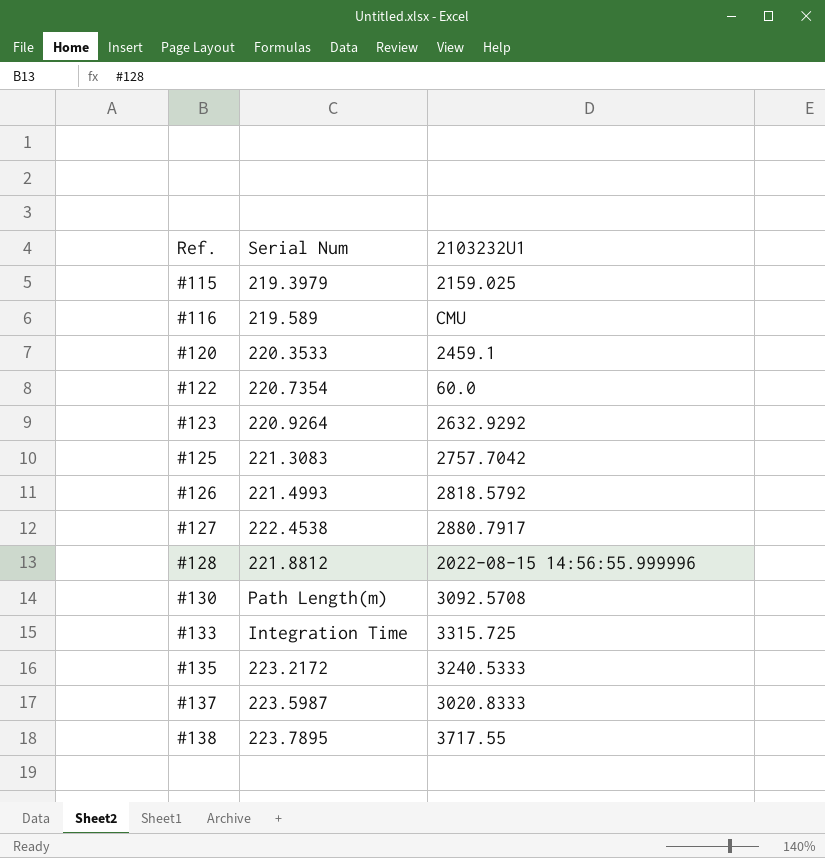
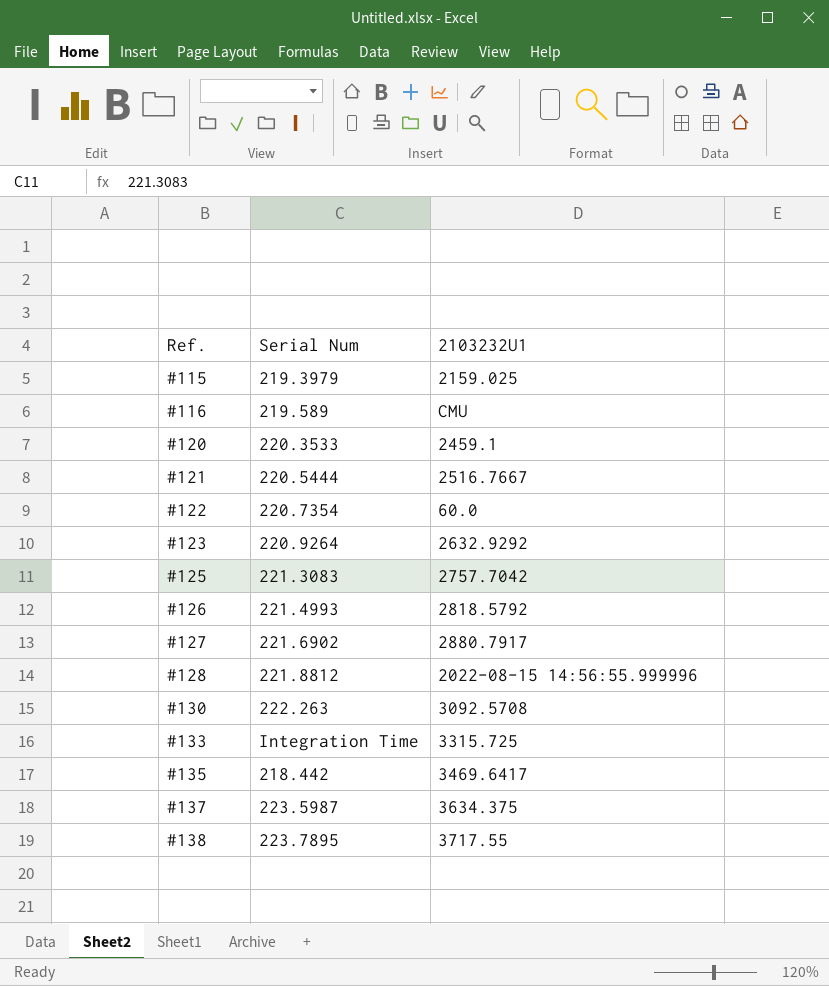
row #121: none -> 220.5444 | 2516.7667
#127 | Serial Num: 222.4538 -> 221.6902
#130 | Serial Num: Path Length(m) -> 222.263
#135 | Serial Num: 223.2172 -> 218.442
#135 | 2103232U1: 3240.5333 -> 3469.6417
#137 | 2103232U1: 3020.8333 -> 3634.375

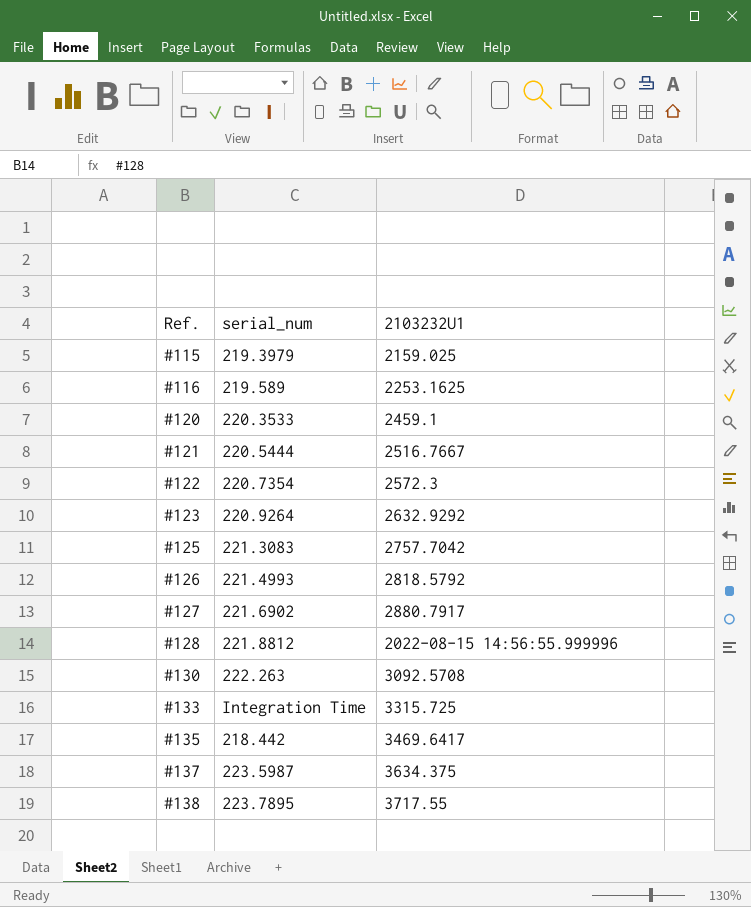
column name: Serial Num -> serial_num
#116 | 2103232U1: CMU -> 2253.1625
#122 | 2103232U1: 60.0 -> 2572.3

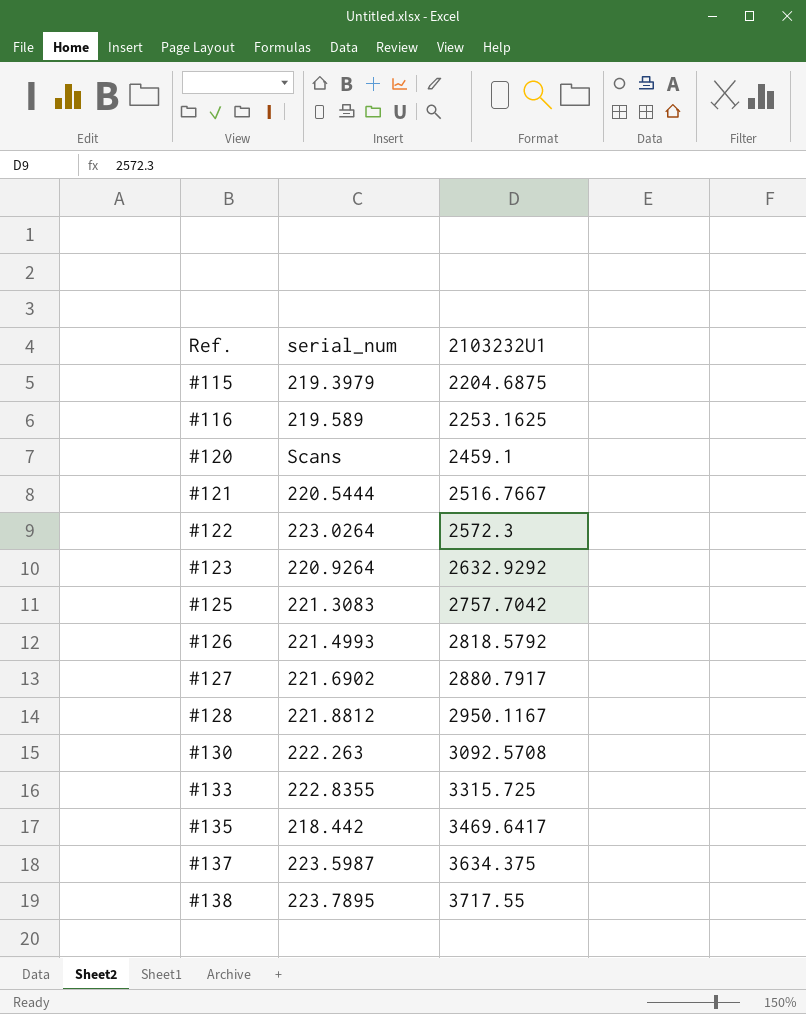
#115 | 2103232U1: 2159.025 -> 2204.6875
#120 | serial_num: 220.3533 -> Scans
#122 | serial_num: 220.7354 -> 223.0264
#128 | 2103232U1: 2022-08-15 14:56:55.999996 -> 2950.1167
#133 | serial_num: Integration Time -> 222.8355

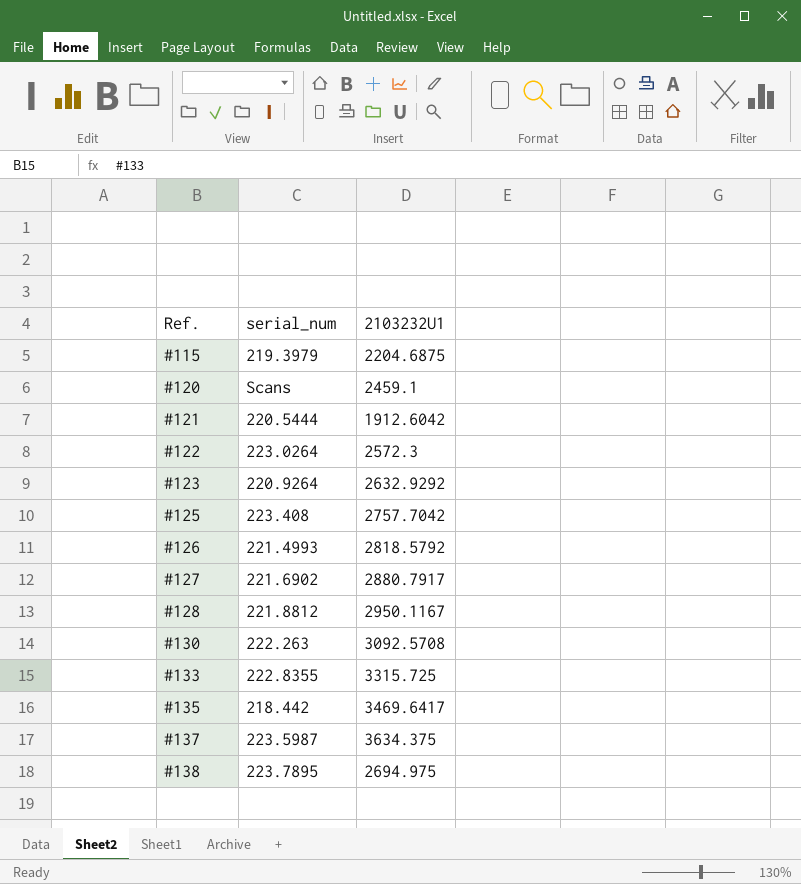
row #116: 219.589 | 2253.1625 -> none
#121 | 2103232U1: 2516.7667 -> 1912.6042
#125 | serial_num: 221.3083 -> 223.408
#138 | 2103232U1: 3717.55 -> 2694.975

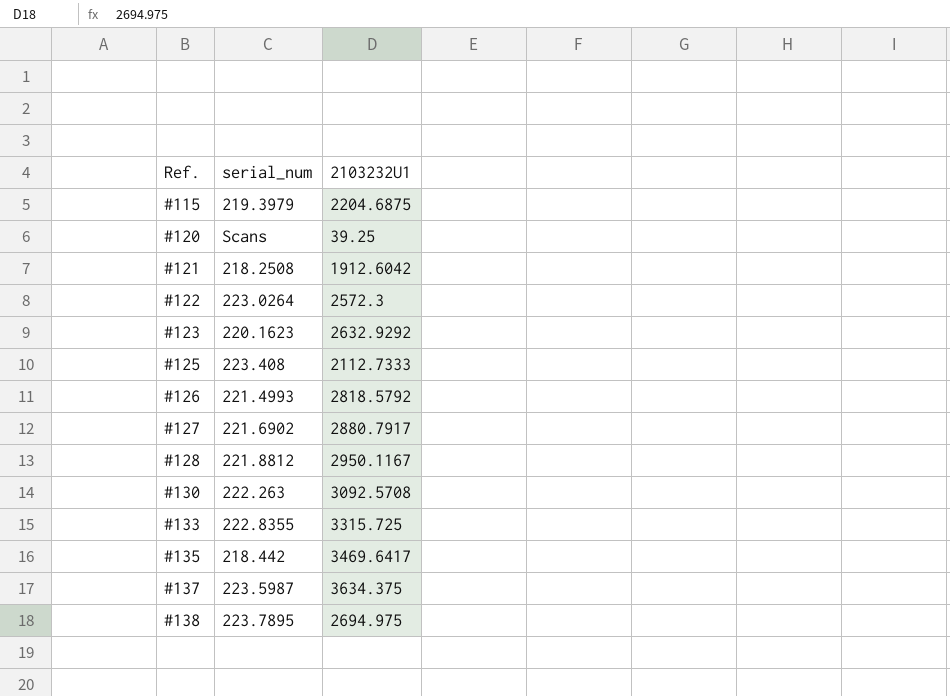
#120 | 2103232U1: 2459.1 -> 39.25
#121 | serial_num: 220.5444 -> 218.2508
#123 | serial_num: 220.9264 -> 220.1623
#125 | 2103232U1: 2757.7042 -> 2112.7333

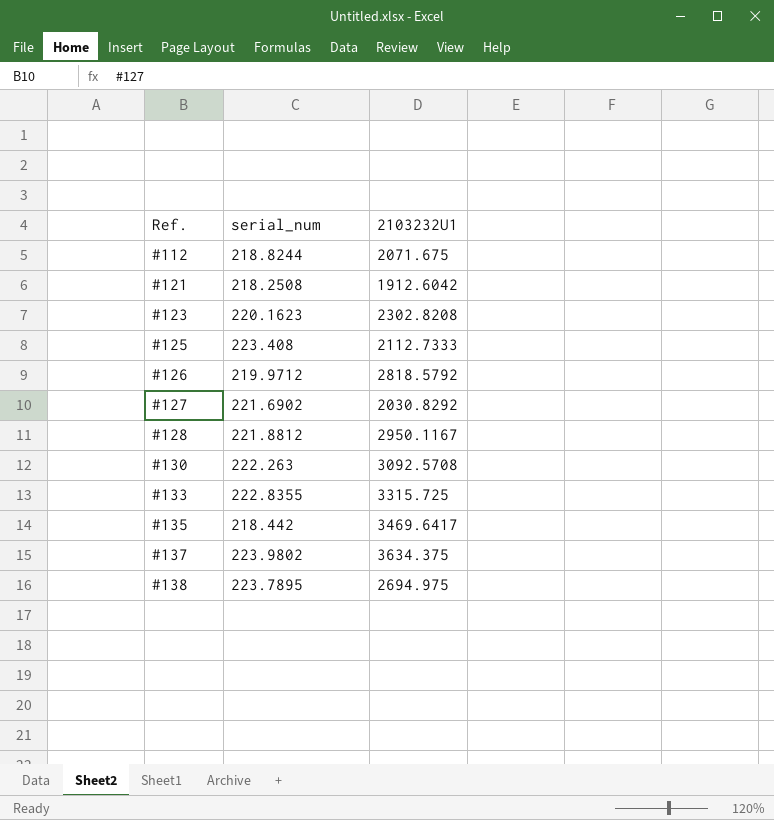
row #115: 219.3979 | 2204.6875 -> none
row #120: Scans | 39.25 -> none
row #122: 223.0264 | 2572.3 -> none
row #112: none -> 218.8244 | 2071.675
#123 | 2103232U1: 2632.9292 -> 2302.8208
#126 | serial_num: 221.4993 -> 219.9712
#127 | 2103232U1: 2880.7917 -> 2030.8292
#137 | serial_num: 223.5987 -> 223.9802

